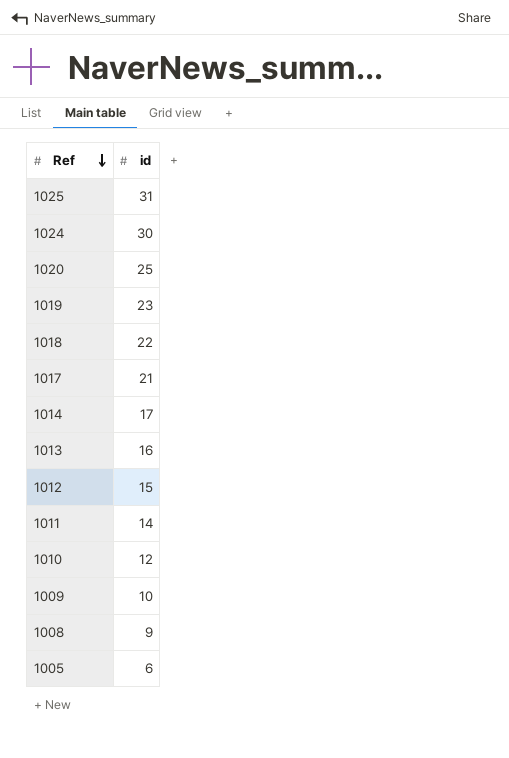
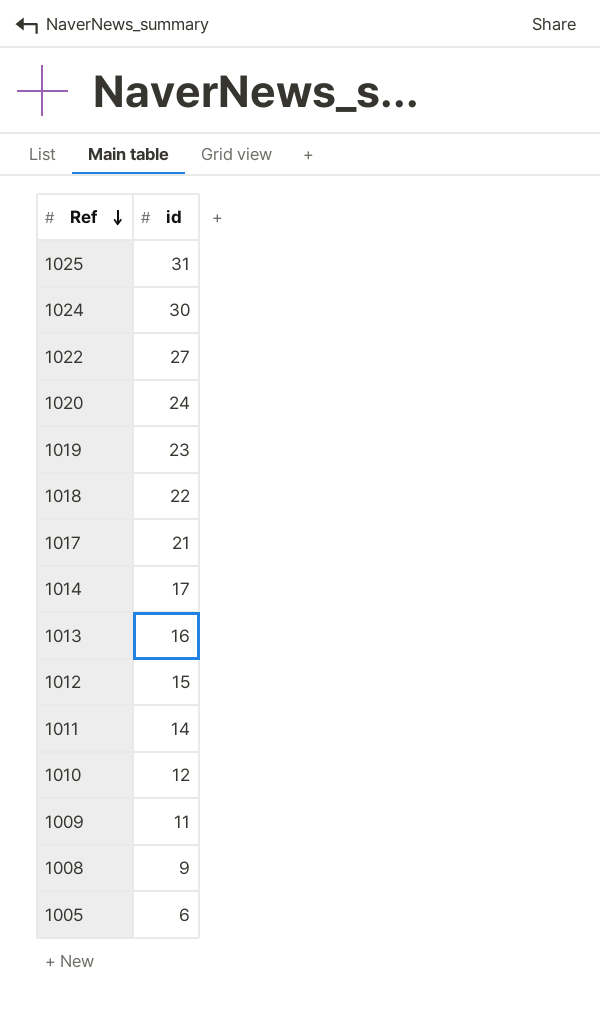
row 1022: none -> 27
1020 | id: 25 -> 24
1009 | id: 10 -> 11

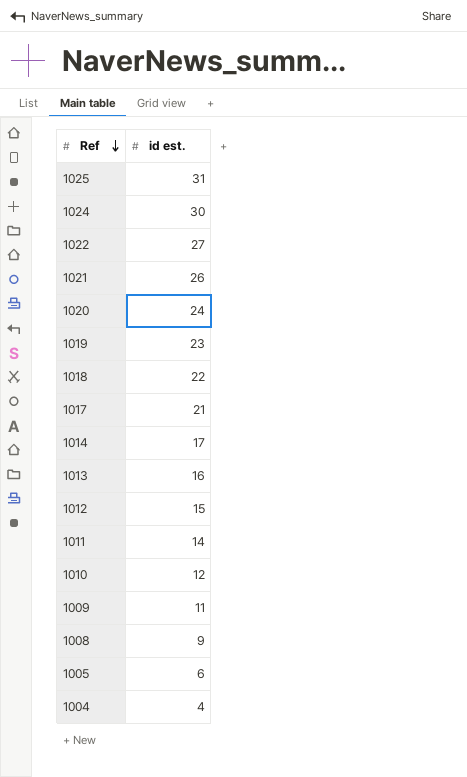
column name: id -> id est.
row 1021: none -> 26
row 1004: none -> 4

